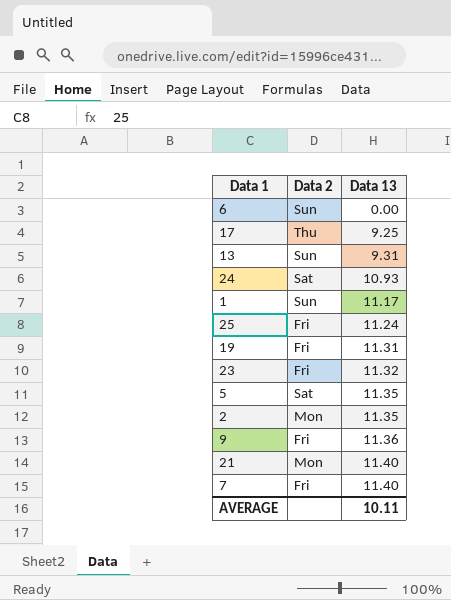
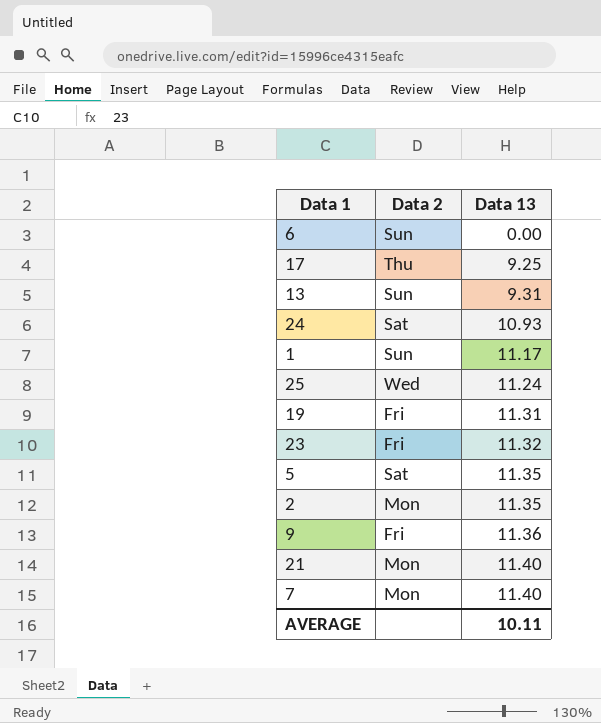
25 | Data 2: Fri -> Wed
7 | Data 2: Fri -> Mon

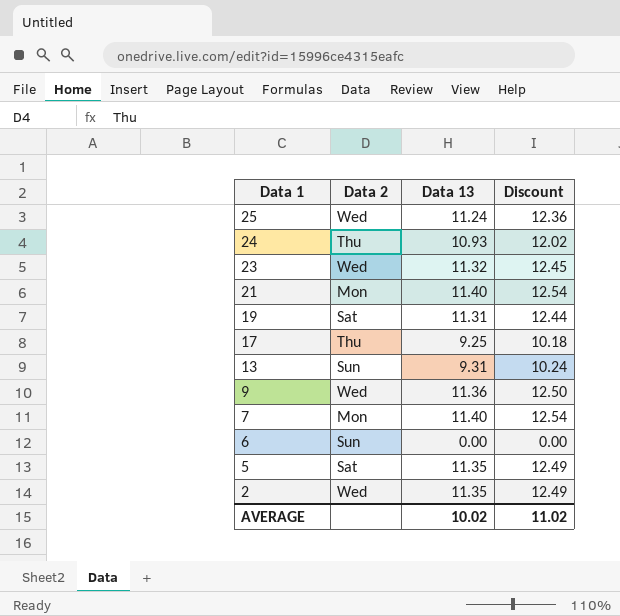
row order: Data 13 ascending -> Data 1 descending
column Discount | formula: none -> [Data 13] * 1.1
row 1: Sun | 11.17 -> none
24 | Data 2: Sat -> Thu
23 | Data 2: Fri -> Wed
19 | Data 2: Fri -> Sat
9 | Data 2: Fri -> Wed
2 | Data 2: Mon -> Wed
AVERAGE | Data 13: 10.11 -> 10.02

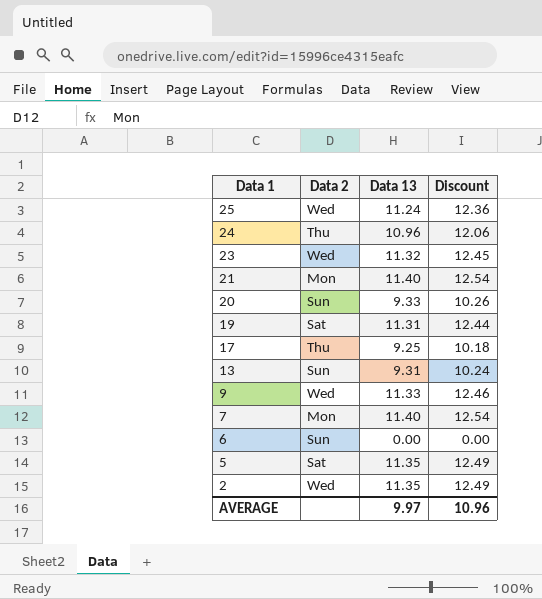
24 | Data 13: 10.93 -> 10.96
24 | Discount: 12.02 -> 12.06
row 20: none -> Sun | 9.33 | 10.26
9 | Data 13: 11.36 -> 11.33
9 | Discount: 12.50 -> 12.46
AVERAGE | Data 13: 10.02 -> 9.97
AVERAGE | Discount: 11.02 -> 10.96

